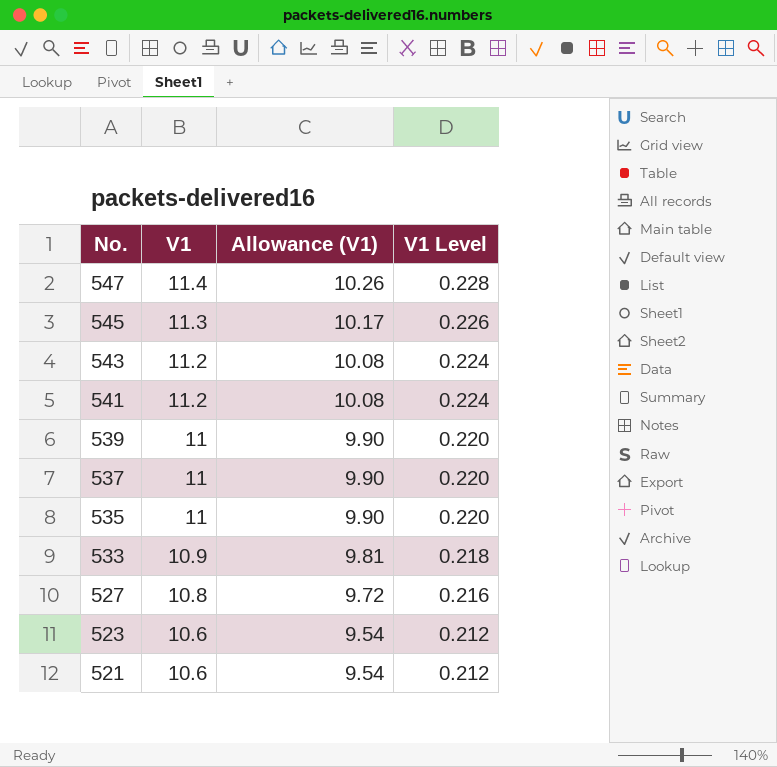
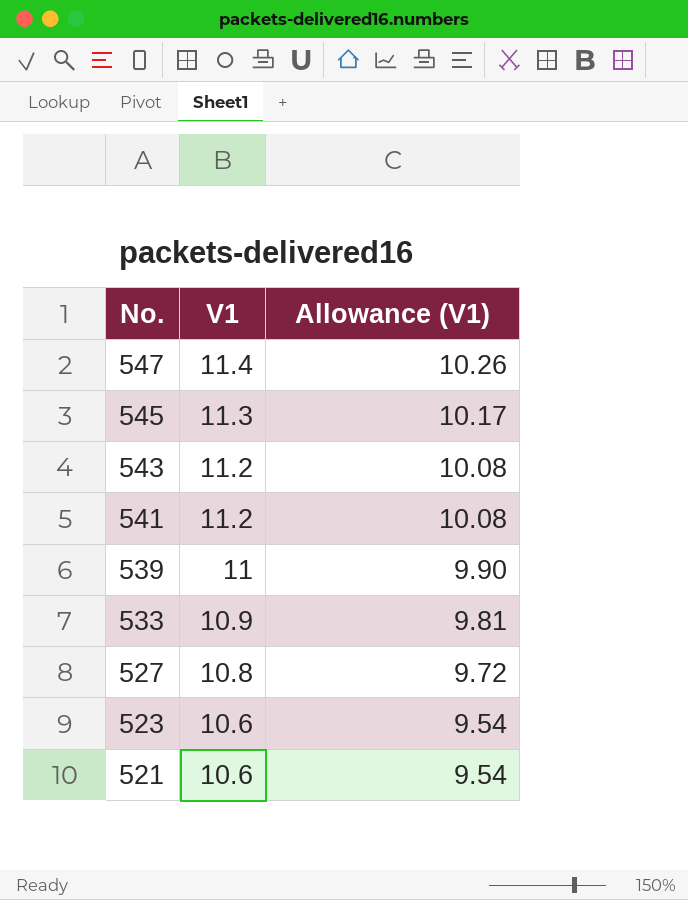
column V1 Level | formula: [V1] * 0.02 -> none
row 537: 11 | 9.90 | 0.220 -> none
row 535: 11 | 9.90 | 0.220 -> none

